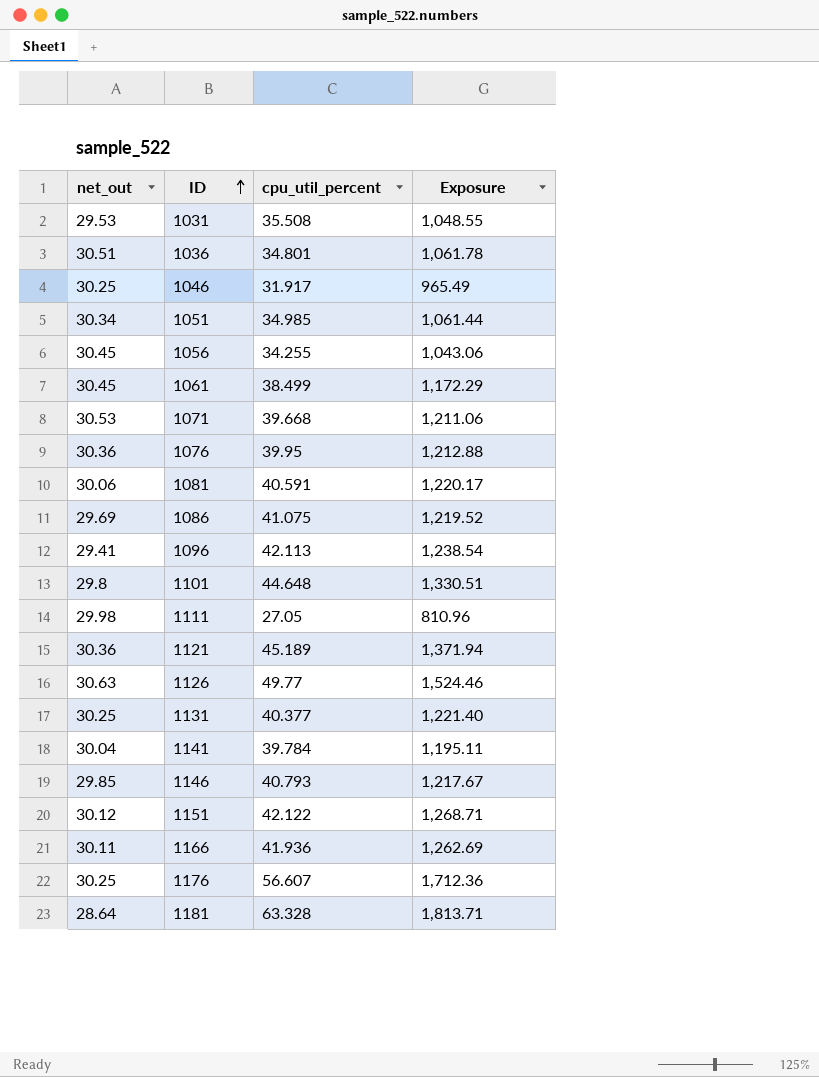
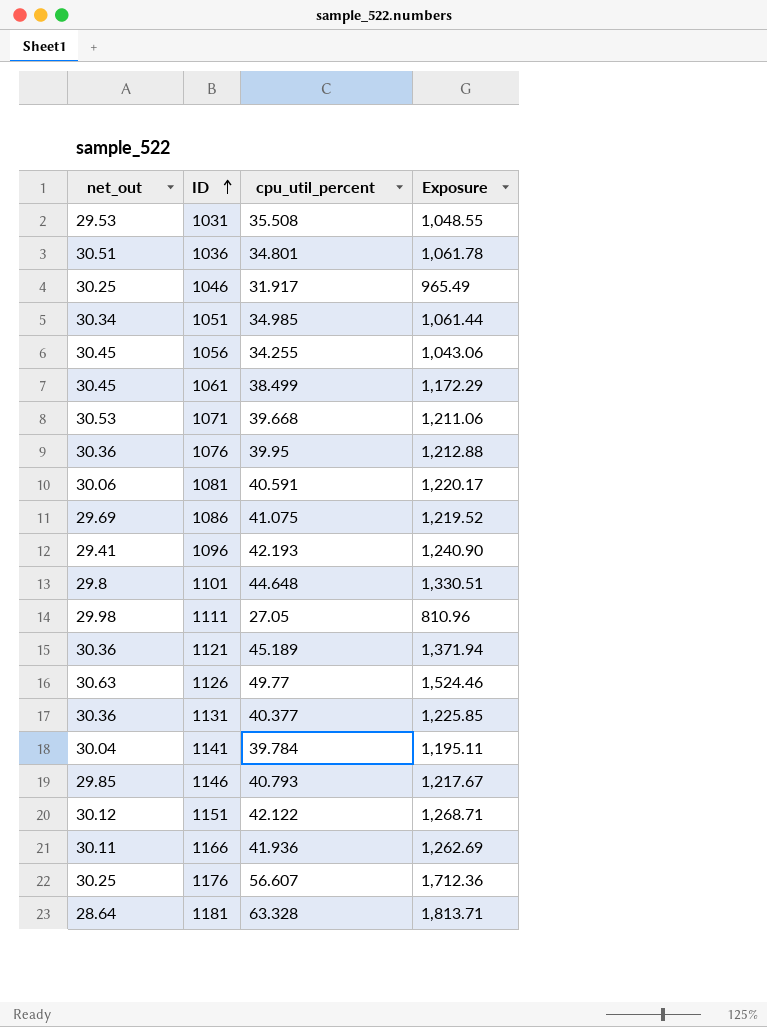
1096 | cpu_util_percent: 42.113 -> 42.193
1096 | Exposure: 1,238.54 -> 1,240.90
1131 | net_out: 30.25 -> 30.36
1131 | Exposure: 1,221.40 -> 1,225.85

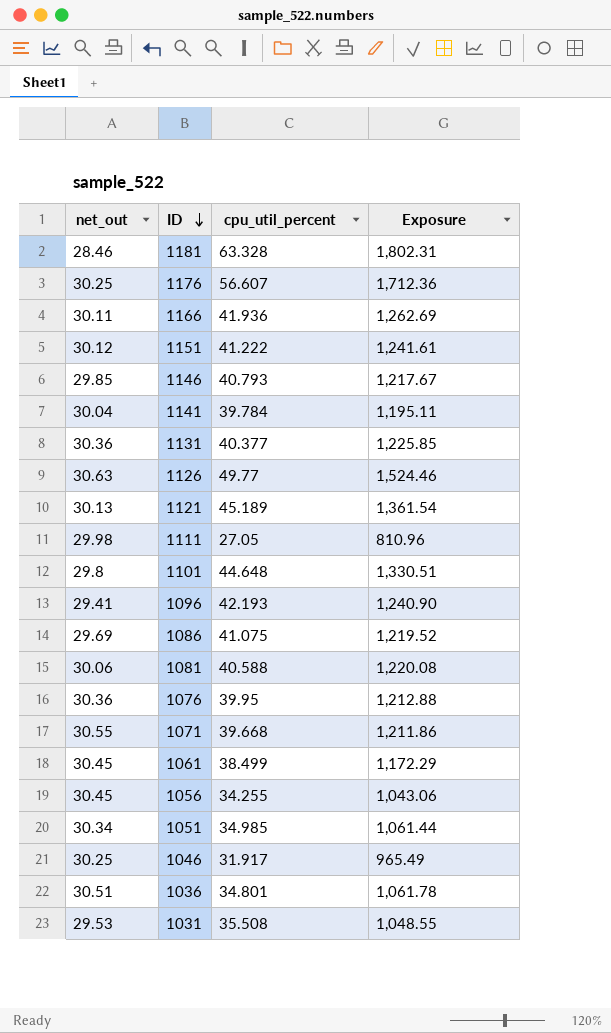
row order: ID ascending -> ID descending
1181 | net_out: 28.64 -> 28.46
1181 | Exposure: 1,813.71 -> 1,802.31
1151 | cpu_util_percent: 42.122 -> 41.222
1151 | Exposure: 1,268.71 -> 1,241.61
1121 | net_out: 30.36 -> 30.13
1121 | Exposure: 1,371.94 -> 1,361.54
1081 | cpu_util_percent: 40.591 -> 40.588
1081 | Exposure: 1,220.17 -> 1,220.08
1071 | net_out: 30.53 -> 30.55
1071 | Exposure: 1,211.06 -> 1,211.86

